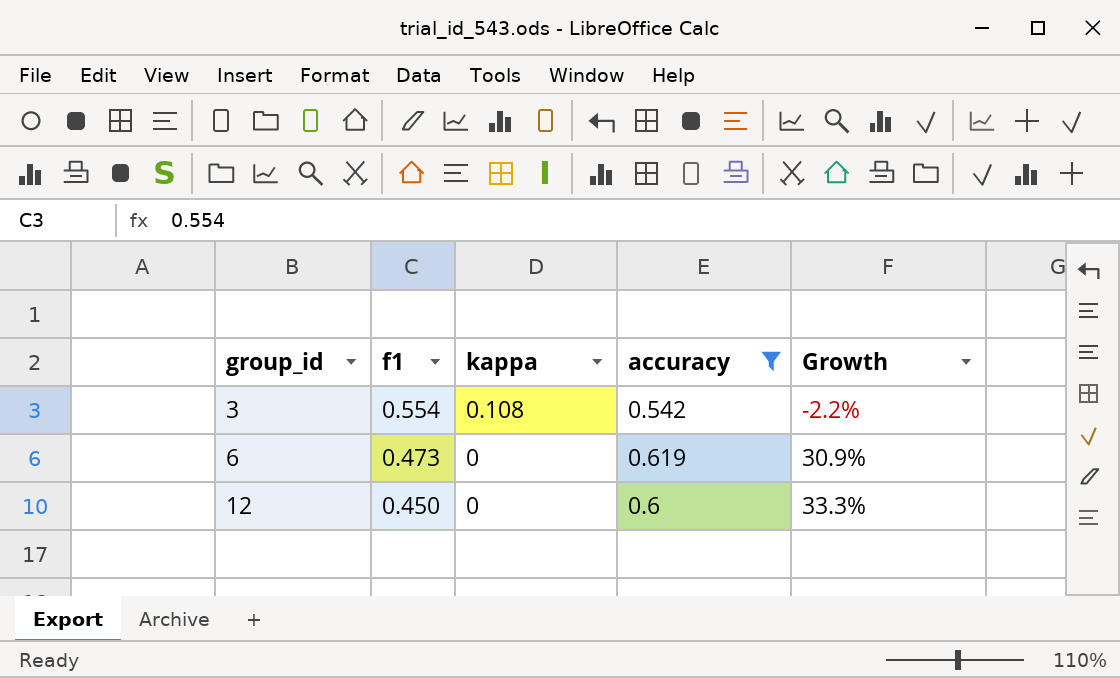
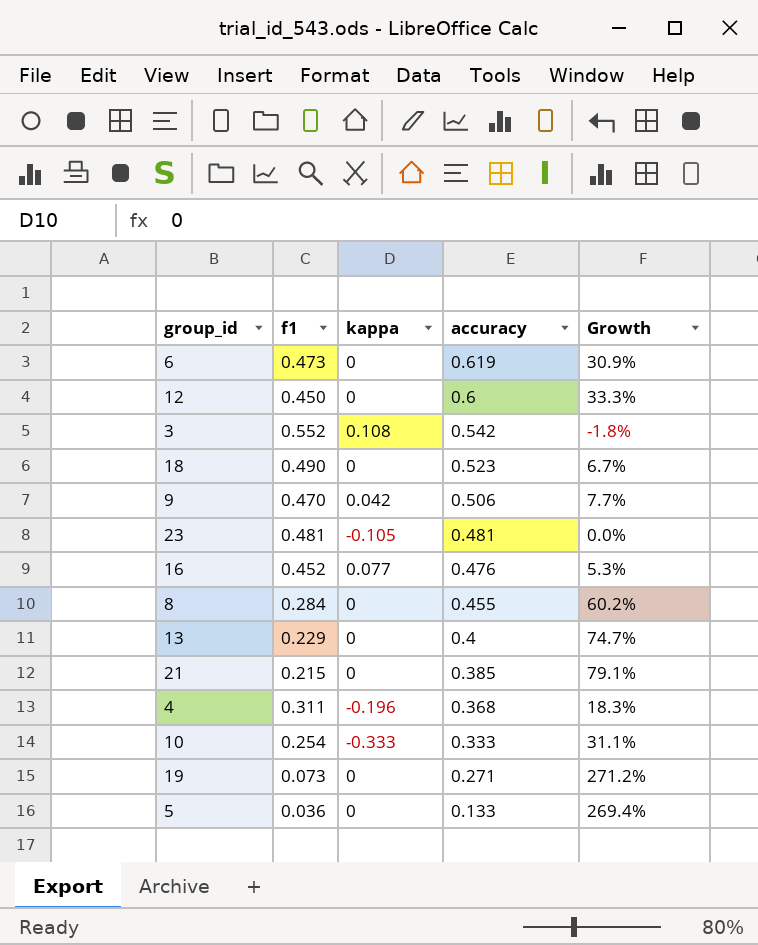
filter: accuracy >= 0.542 -> none
row order: group_id ascending -> accuracy descending
3 | f1: 0.554 -> 0.552
3 | Growth: -2.2% -> -1.8%

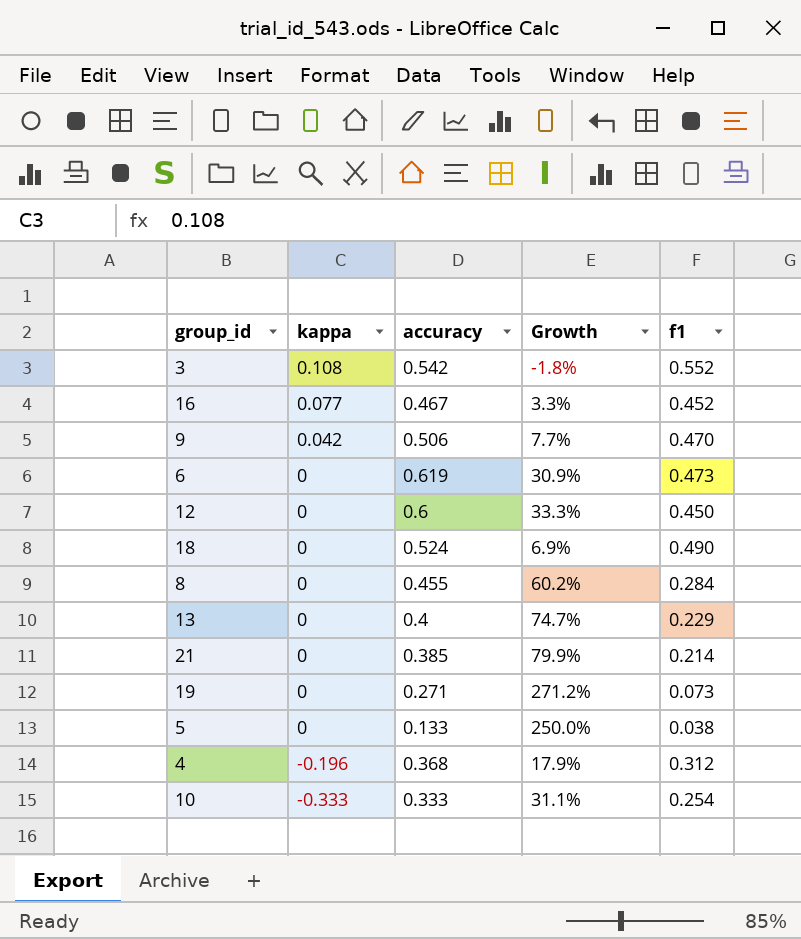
row order: accuracy descending -> kappa descending
column f1 | position: 2 -> 5
row 23: 0.481 | -0.105 | 0.481 | 0.0% -> none
16 | accuracy: 0.476 -> 0.467
16 | Growth: 5.3% -> 3.3%
18 | accuracy: 0.523 -> 0.524
18 | Growth: 6.7% -> 6.9%
21 | Growth: 79.1% -> 79.9%
21 | f1: 0.215 -> 0.214
5 | Growth: 269.4% -> 250.0%
5 | f1: 0.036 -> 0.038
4 | Growth: 18.3% -> 17.9%
4 | f1: 0.311 -> 0.312

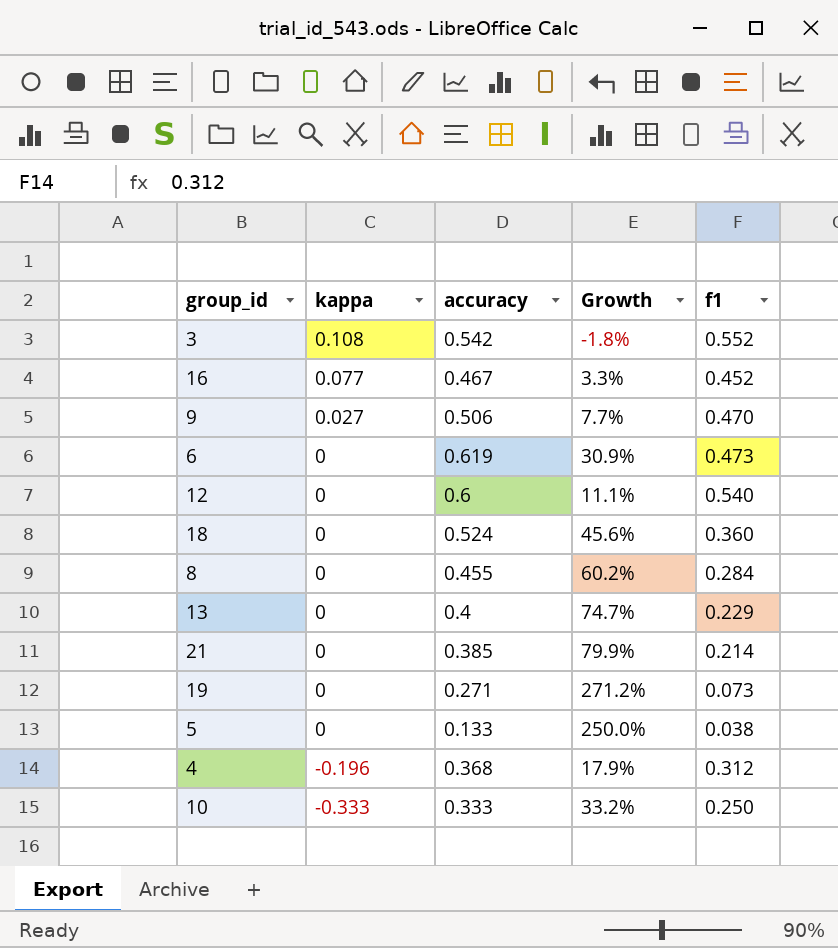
9 | kappa: 0.042 -> 0.027
12 | Growth: 33.3% -> 11.1%
12 | f1: 0.450 -> 0.540
18 | Growth: 6.9% -> 45.6%
18 | f1: 0.490 -> 0.360
10 | Growth: 31.1% -> 33.2%
10 | f1: 0.254 -> 0.250

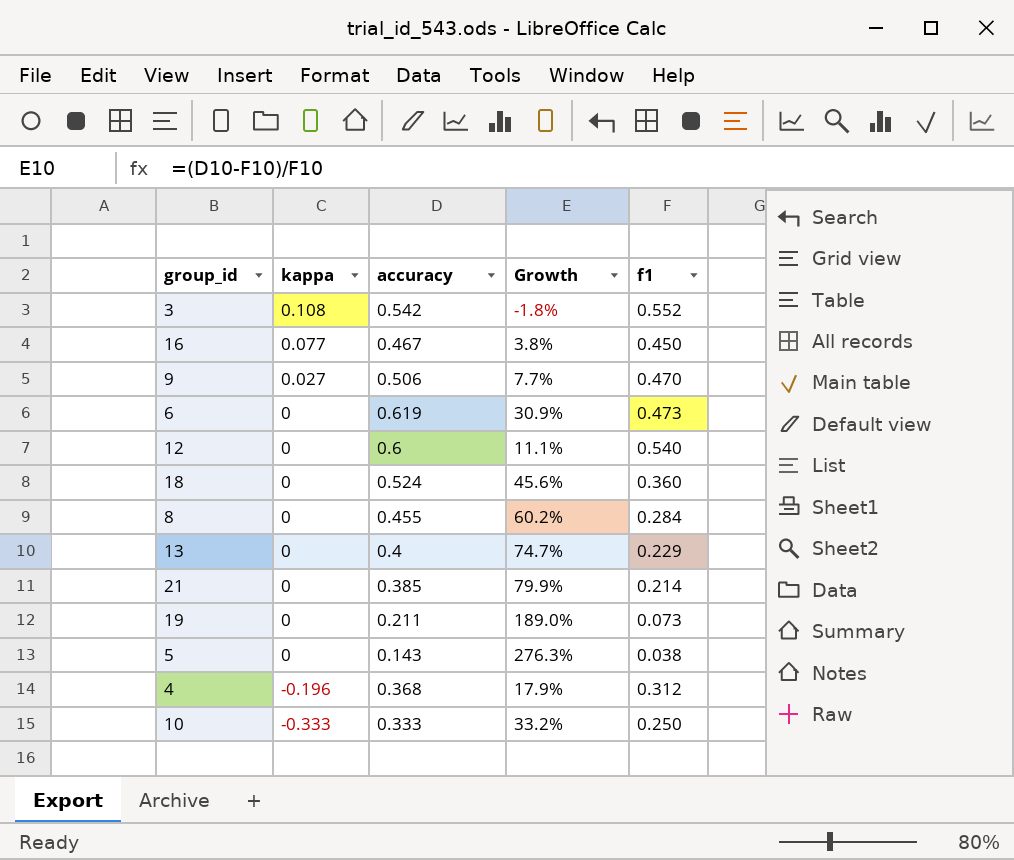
16 | Growth: 3.3% -> 3.8%
16 | f1: 0.452 -> 0.450
19 | accuracy: 0.271 -> 0.211
19 | Growth: 271.2% -> 189.0%
5 | accuracy: 0.133 -> 0.143
5 | Growth: 250.0% -> 276.3%

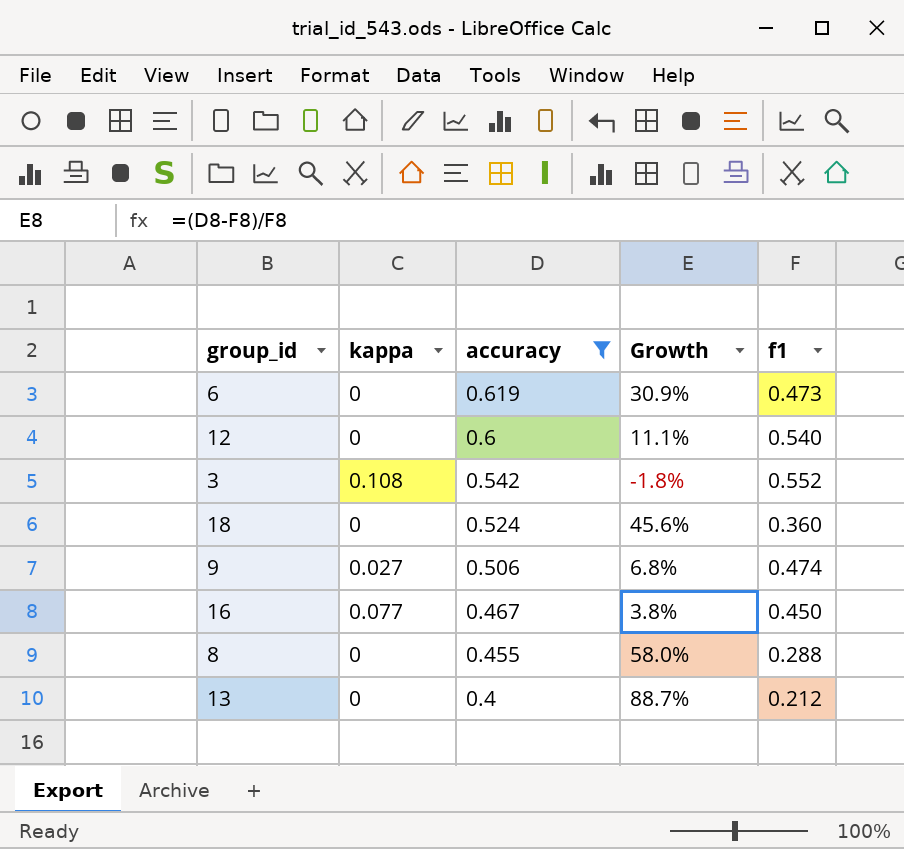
filter: none -> accuracy >= 0.4
row order: kappa descending -> accuracy descending
9 | Growth: 7.7% -> 6.8%
9 | f1: 0.470 -> 0.474
8 | Growth: 60.2% -> 58.0%
8 | f1: 0.284 -> 0.288
13 | Growth: 74.7% -> 88.7%
13 | f1: 0.229 -> 0.212

